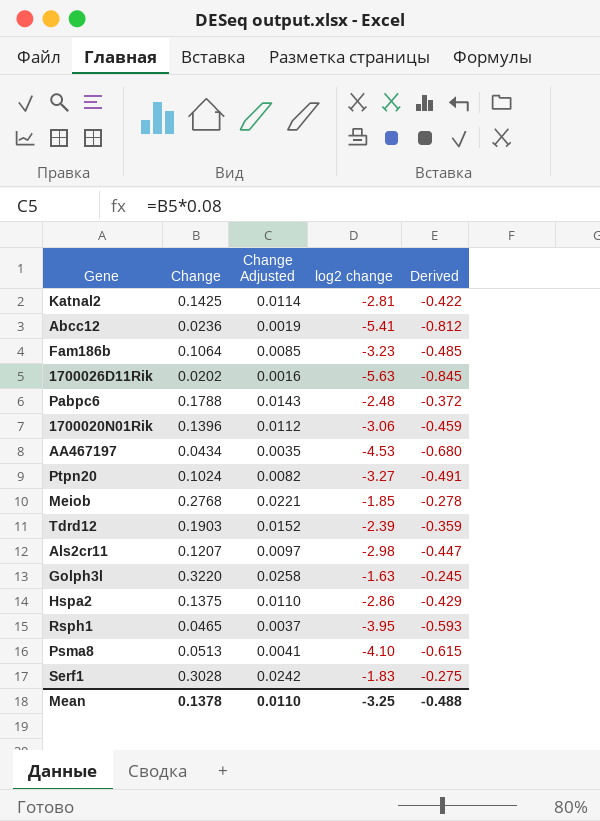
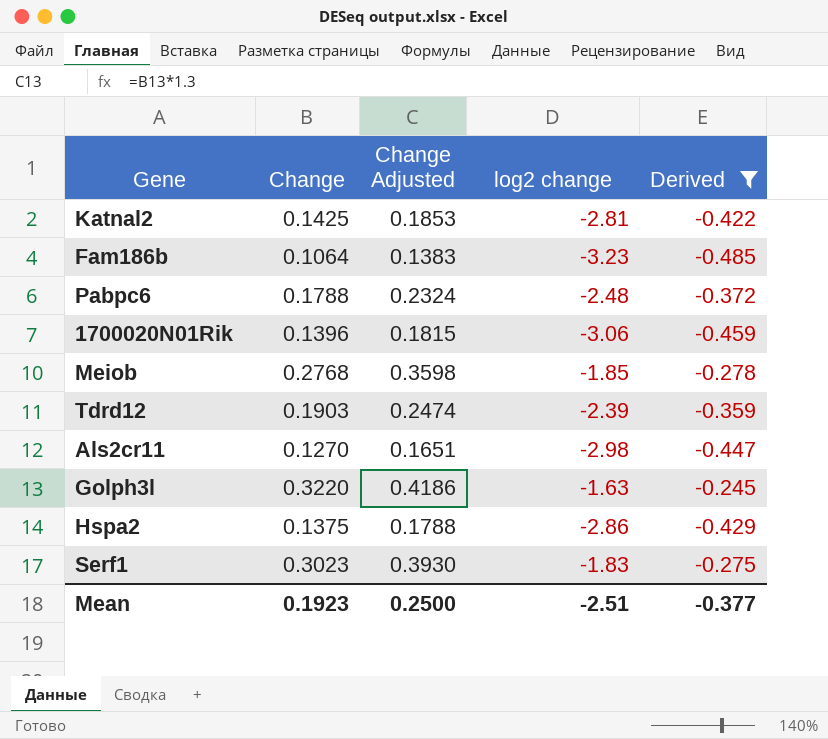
filter: none -> Derived >= -0.485
column Change Adjusted | formula: [Change] * 0.08 -> [Change] * 1.3
Als2cr11 | Change: 0.1207 -> 0.1270
Serf1 | Change: 0.3028 -> 0.3023
Mean | Change: 0.1378 -> 0.1923
Mean | Change Adjusted: 0.0110 -> 0.2500
Mean | log2 change: -3.25 -> -2.51
Mean | Derived: -0.488 -> -0.377

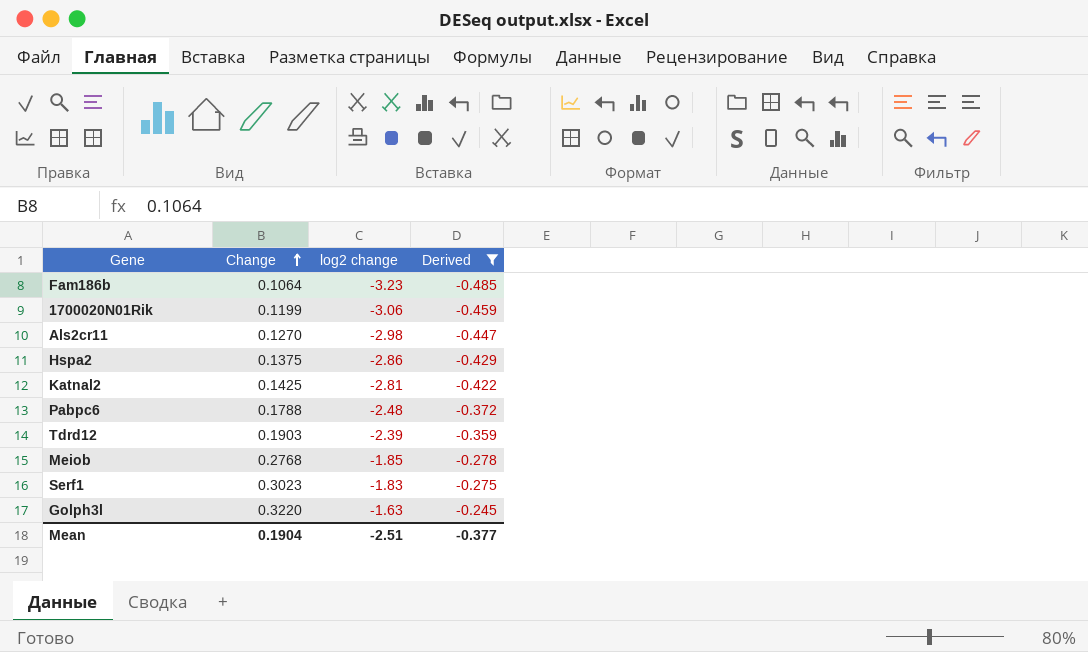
row order: none -> Change ascending
column Change Adjusted | formula: [Change] * 1.3 -> none
1700020N01Rik | Change: 0.1396 -> 0.1199
Mean | Change: 0.1923 -> 0.1904

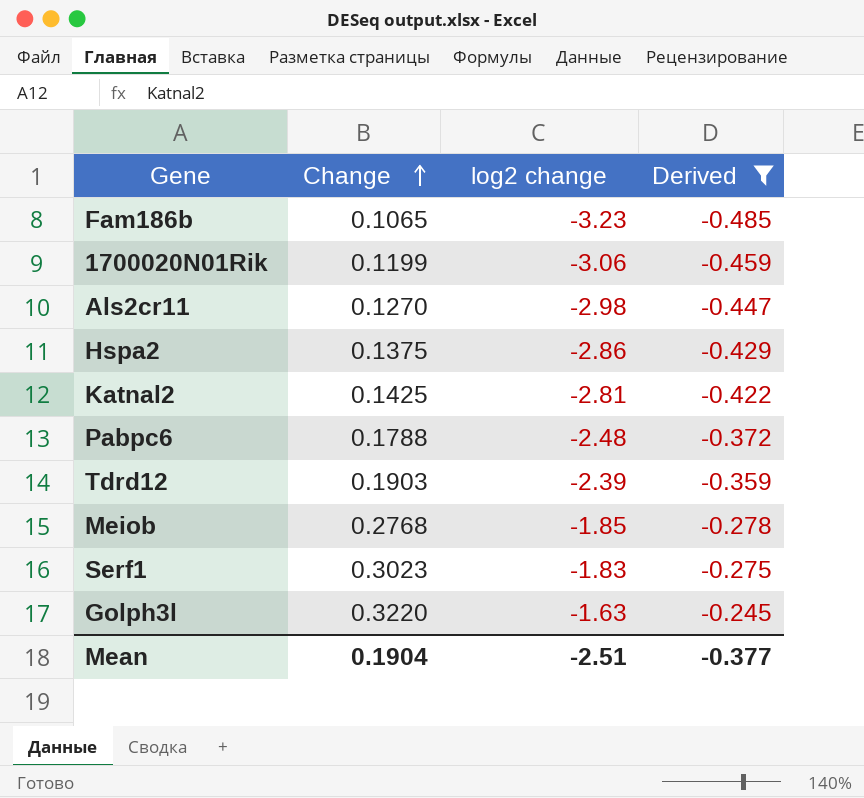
Fam186b | Change: 0.1064 -> 0.1065

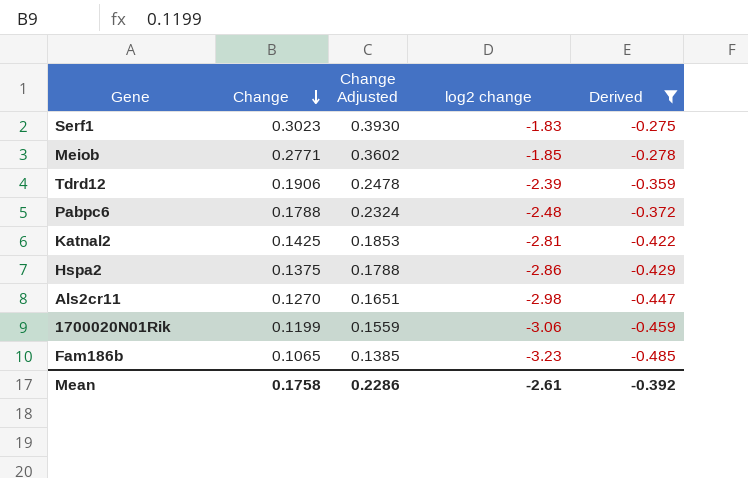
row order: Change ascending -> Change descending
column Change Adjusted | formula: none -> [Change] * 1.3
row Golph3l: 0.3220 | -1.63 | -0.245 -> none
Meiob | Change: 0.2768 -> 0.2771
Tdrd12 | Change: 0.1903 -> 0.1906
Mean | Change: 0.1904 -> 0.1758
Mean | log2 change: -2.51 -> -2.61
Mean | Derived: -0.377 -> -0.392

